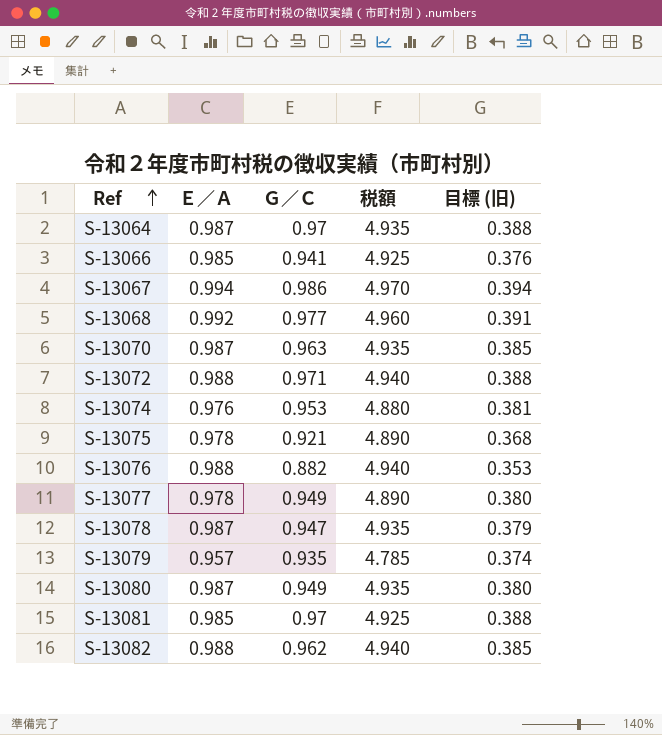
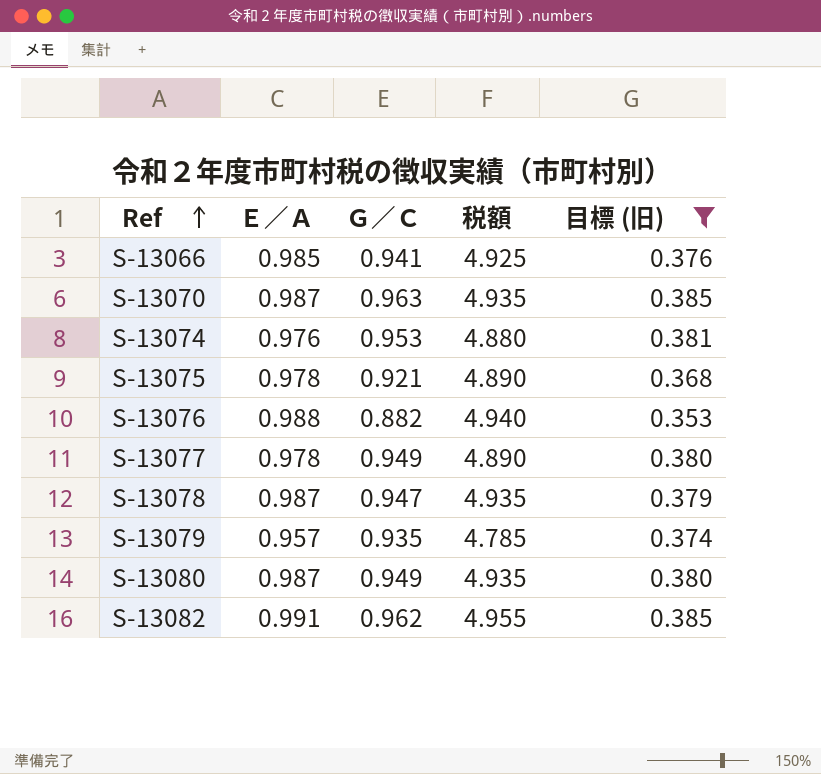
filter: none -> 目標 (旧) <= 0.385
S-13082 | Ｅ／Ａ: 0.988 -> 0.991
S-13082 | 税額: 4.940 -> 4.955

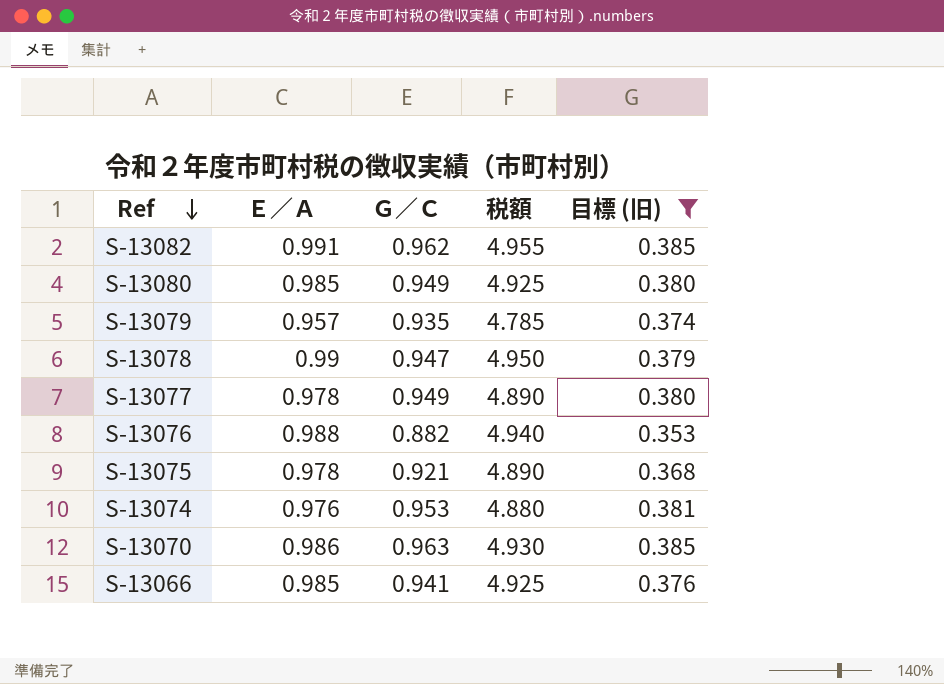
row order: Ref ascending -> Ref descending
S-13080 | Ｅ／Ａ: 0.987 -> 0.985
S-13080 | 税額: 4.935 -> 4.925
S-13078 | Ｅ／Ａ: 0.987 -> 0.99
S-13078 | 税額: 4.935 -> 4.950
S-13070 | Ｅ／Ａ: 0.987 -> 0.986
S-13070 | 税額: 4.935 -> 4.930

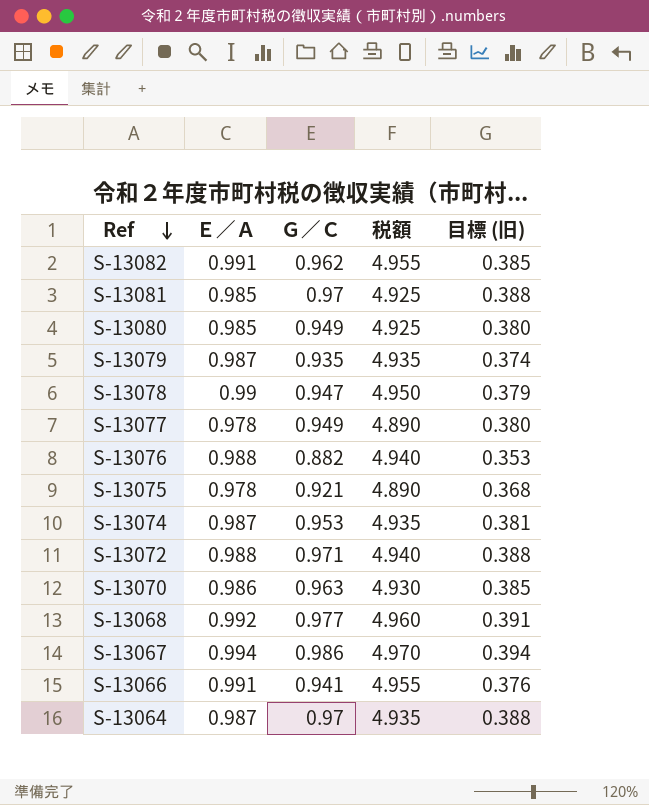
filter: 目標 (旧) <= 0.385 -> none
S-13079 | Ｅ／Ａ: 0.957 -> 0.987
S-13079 | 税額: 4.785 -> 4.935
S-13074 | Ｅ／Ａ: 0.976 -> 0.987
S-13074 | 税額: 4.880 -> 4.935
S-13066 | Ｅ／Ａ: 0.985 -> 0.991
S-13066 | 税額: 4.925 -> 4.955

